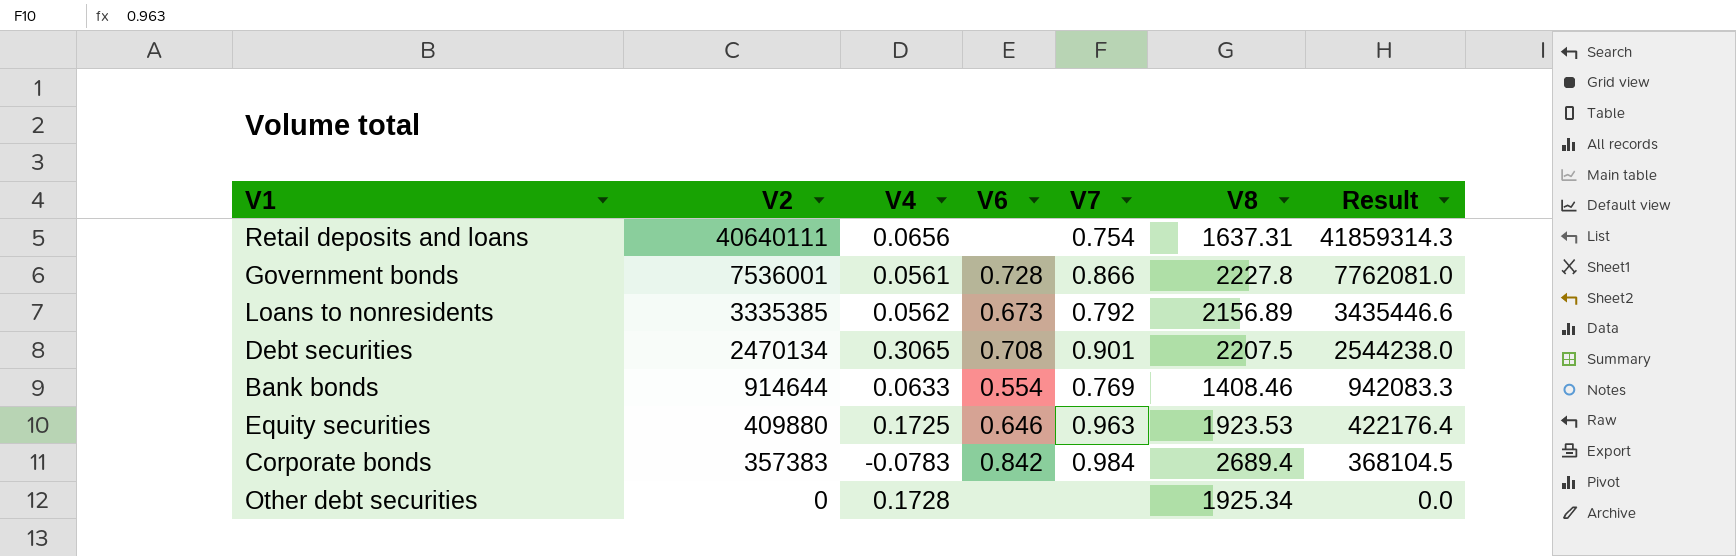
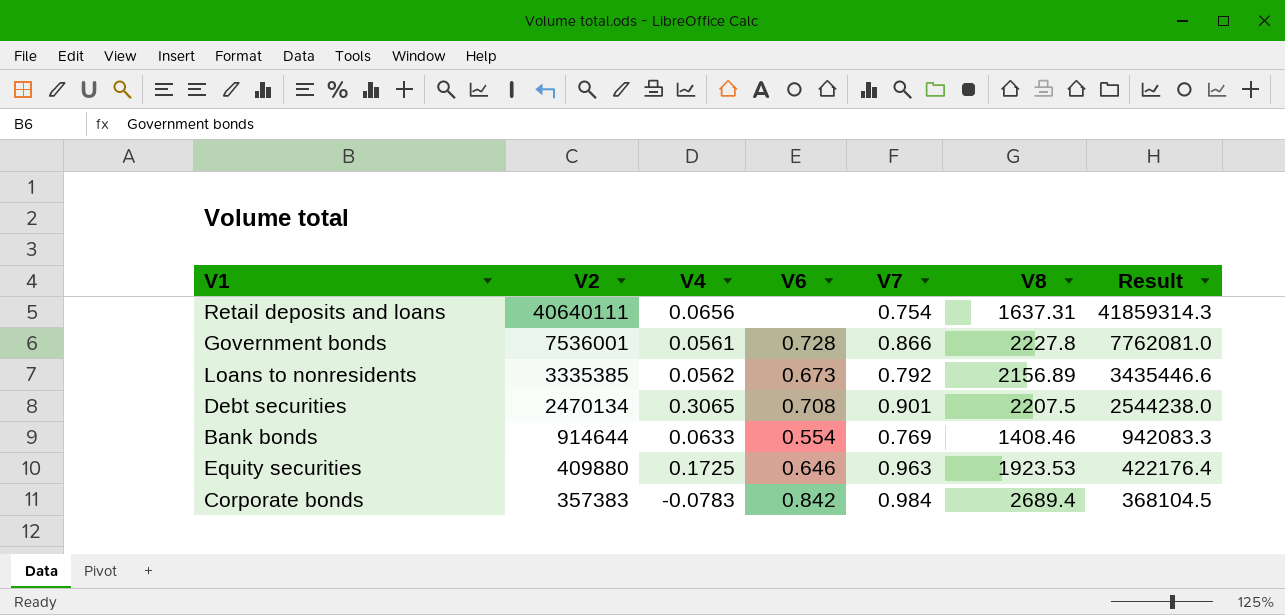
row Other debt securities: 0 | 0.1728 | none | none | 1925.34 | 0.0 -> none

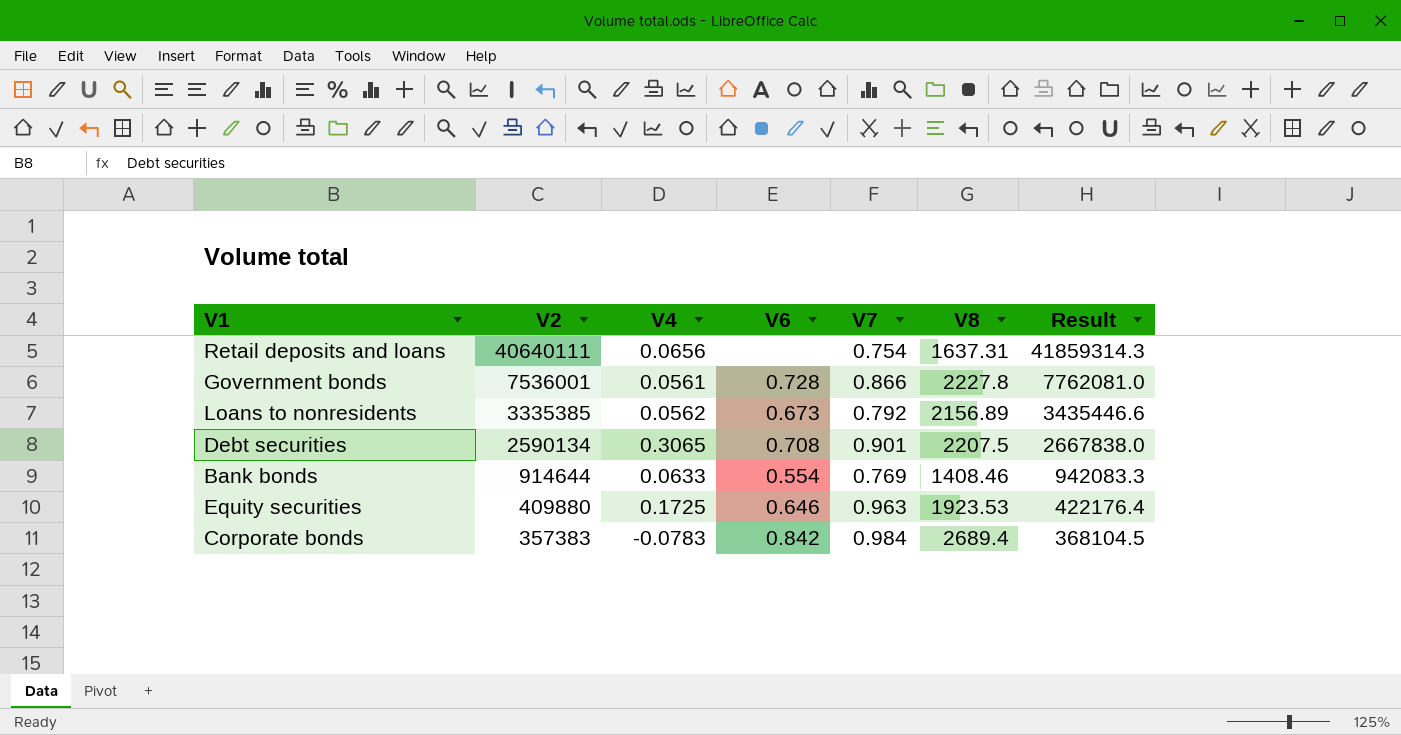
Debt securities | V2: 2470134 -> 2590134
Debt securities | Result: 2544238.0 -> 2667838.0

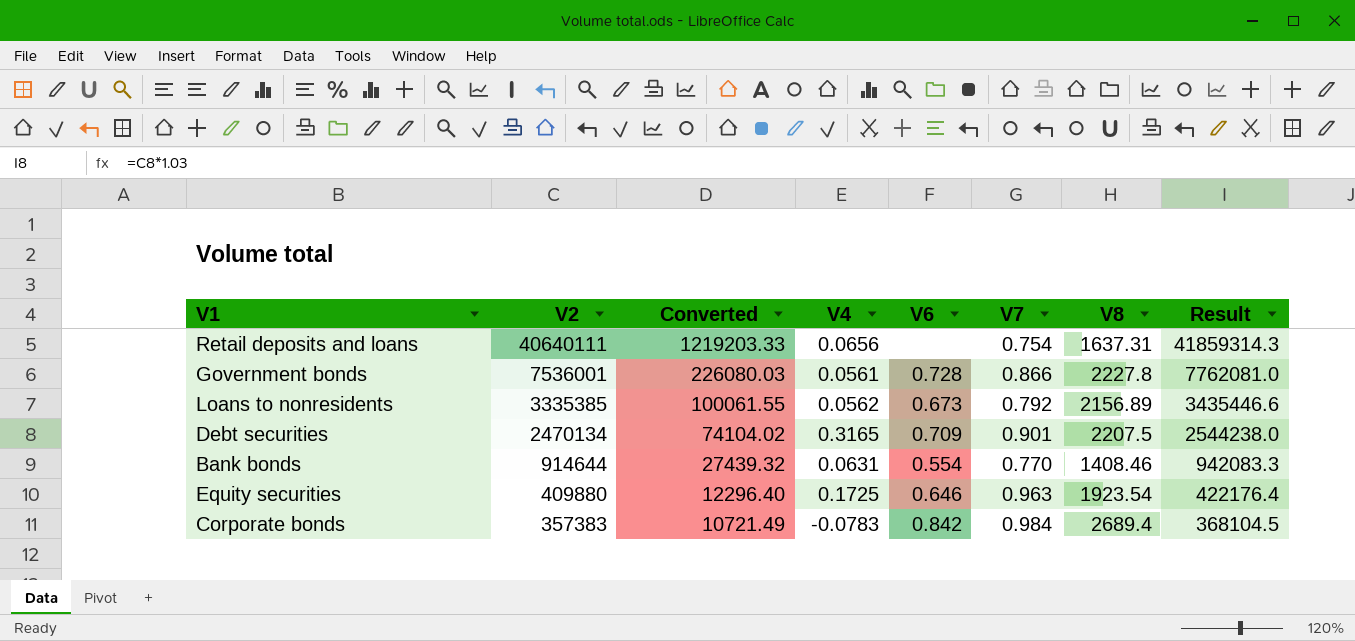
column Converted | formula: none -> [V2] * 0.03
Debt securities | V2: 2590134 -> 2470134
Debt securities | V4: 0.3065 -> 0.3165
Debt securities | V6: 0.708 -> 0.709
Debt securities | Result: 2667838.0 -> 2544238.0
Bank bonds | V4: 0.0633 -> 0.0631
Bank bonds | V7: 0.769 -> 0.770
Equity securities | V8: 1923.53 -> 1923.54

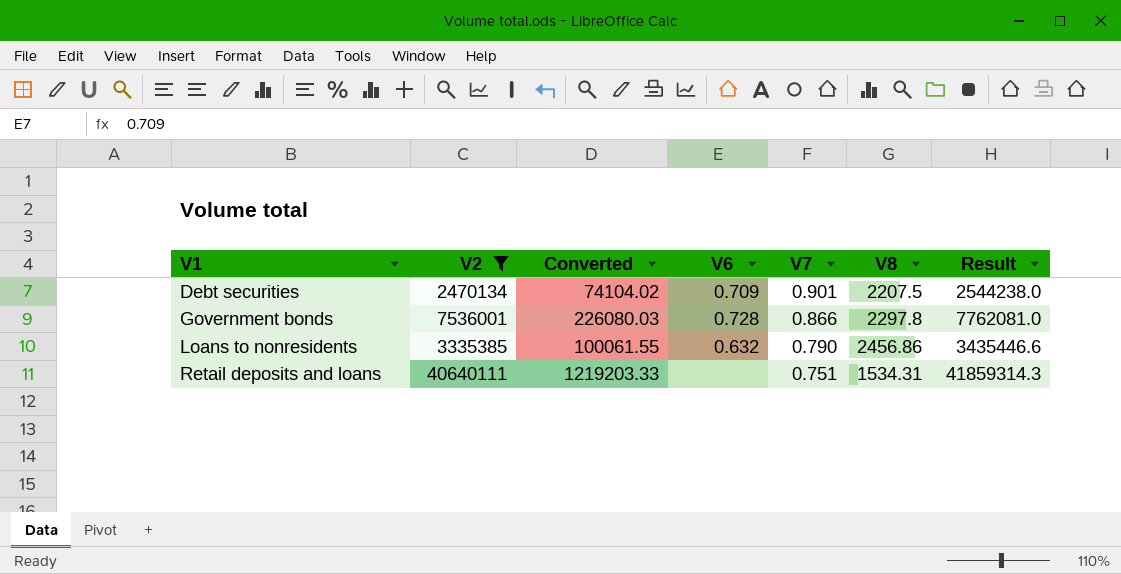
filter: none -> V2 >= 2470134
row order: V2 descending -> V1 ascending
column V4 | position: 4 -> none
Government bonds | V8: 2227.8 -> 2297.8
Loans to nonresidents | V6: 0.673 -> 0.632
Loans to nonresidents | V7: 0.792 -> 0.790
Loans to nonresidents | V8: 2156.89 -> 2456.86
Retail deposits and loans | V7: 0.754 -> 0.751
Retail deposits and loans | V8: 1637.31 -> 1534.31

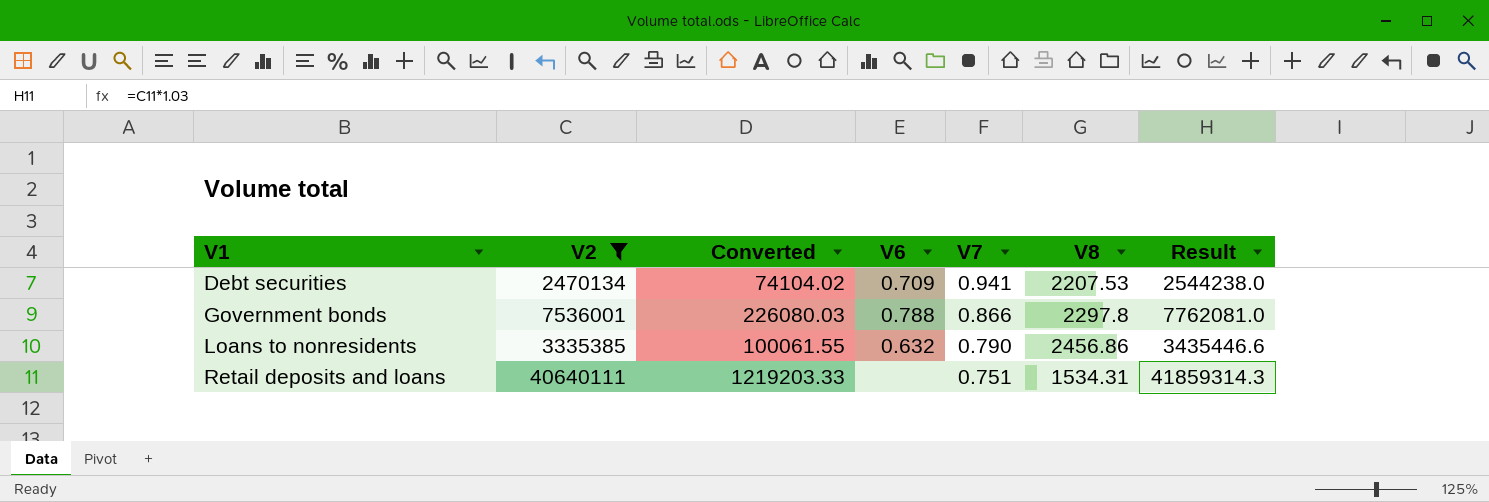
Debt securities | V7: 0.901 -> 0.941
Debt securities | V8: 2207.5 -> 2207.53
Government bonds | V6: 0.728 -> 0.788

